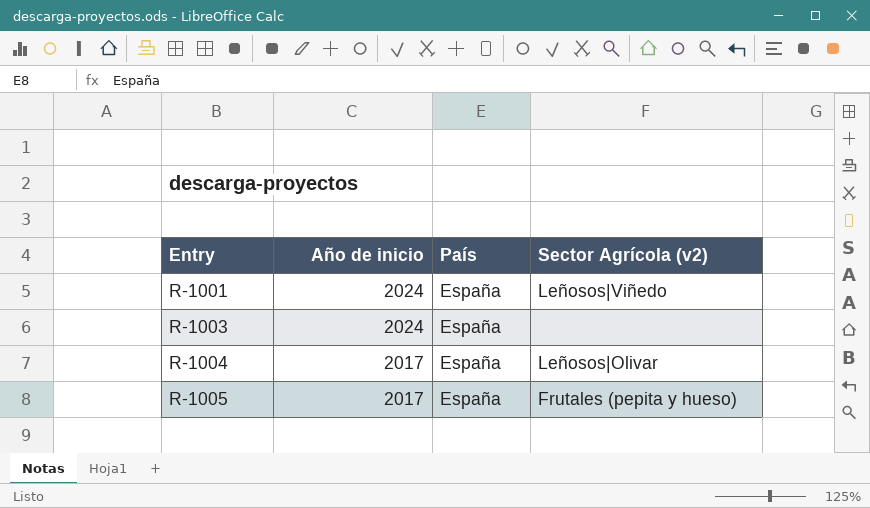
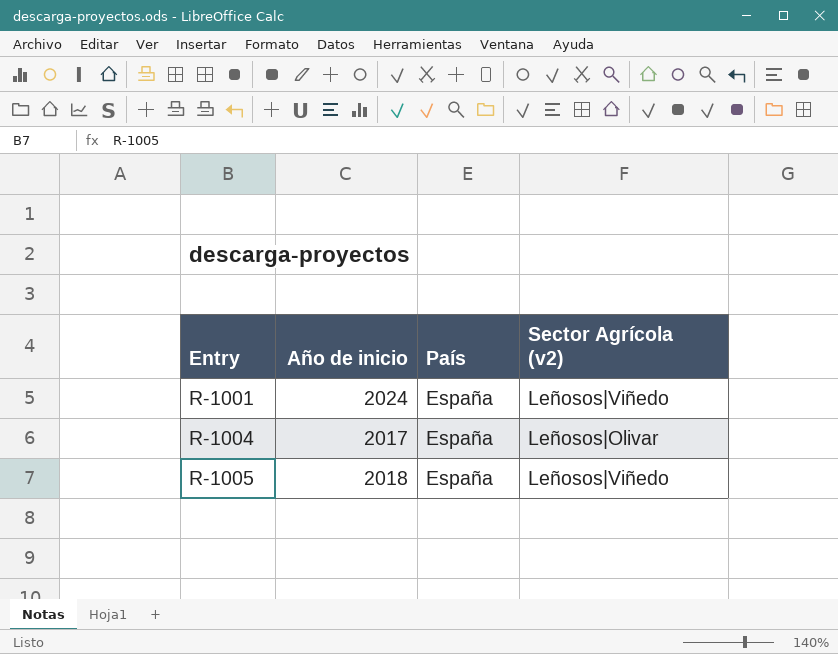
row R-1003: 2024 | España | none -> none
R-1005 | Año de inicio: 2017 -> 2018
R-1005 | Sector Agrícola (v2): Frutales (pepita y hueso) -> Leñosos|Viñedo

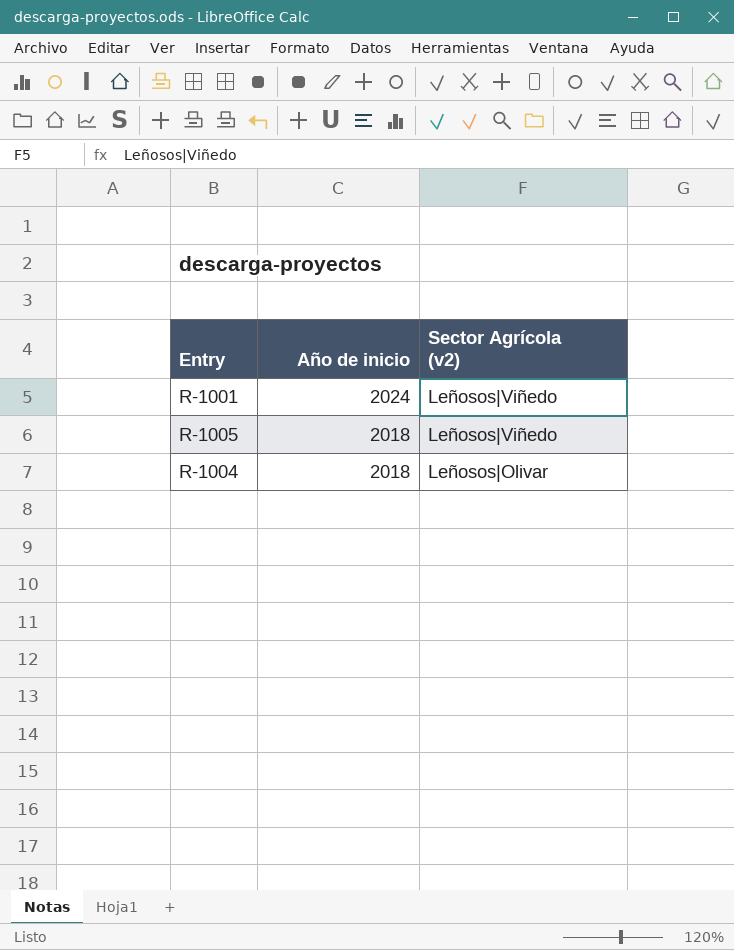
row order: Entry ascending -> Año de inicio descending
column País | position: 3 -> none
R-1004 | Año de inicio: 2017 -> 2018

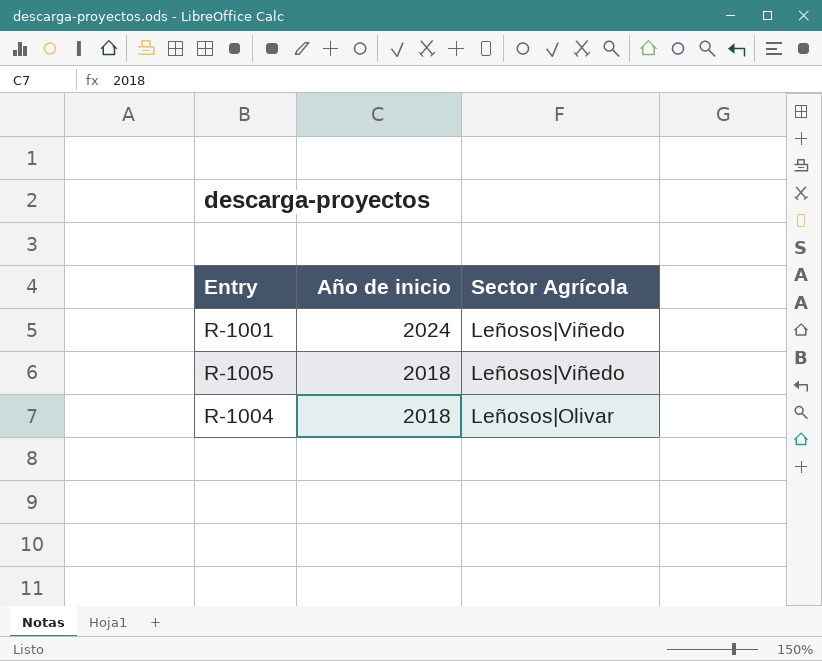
column name: Sector Agrícola (v2) -> Sector Agrícola

